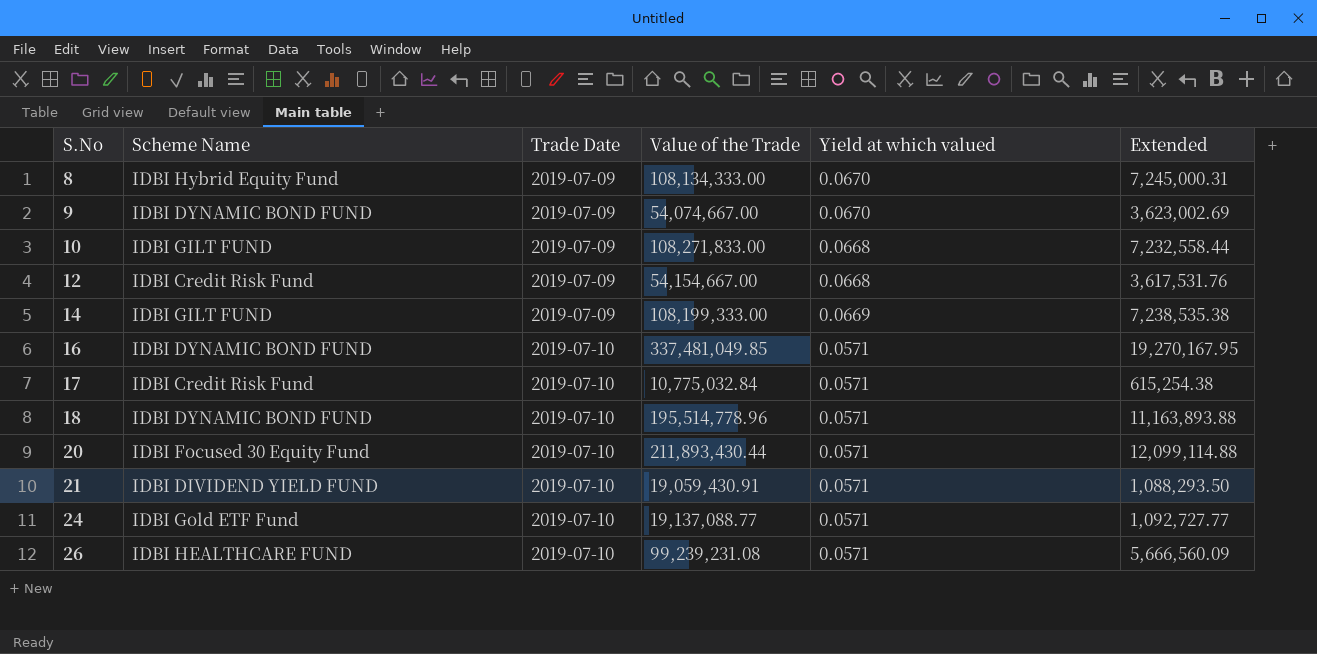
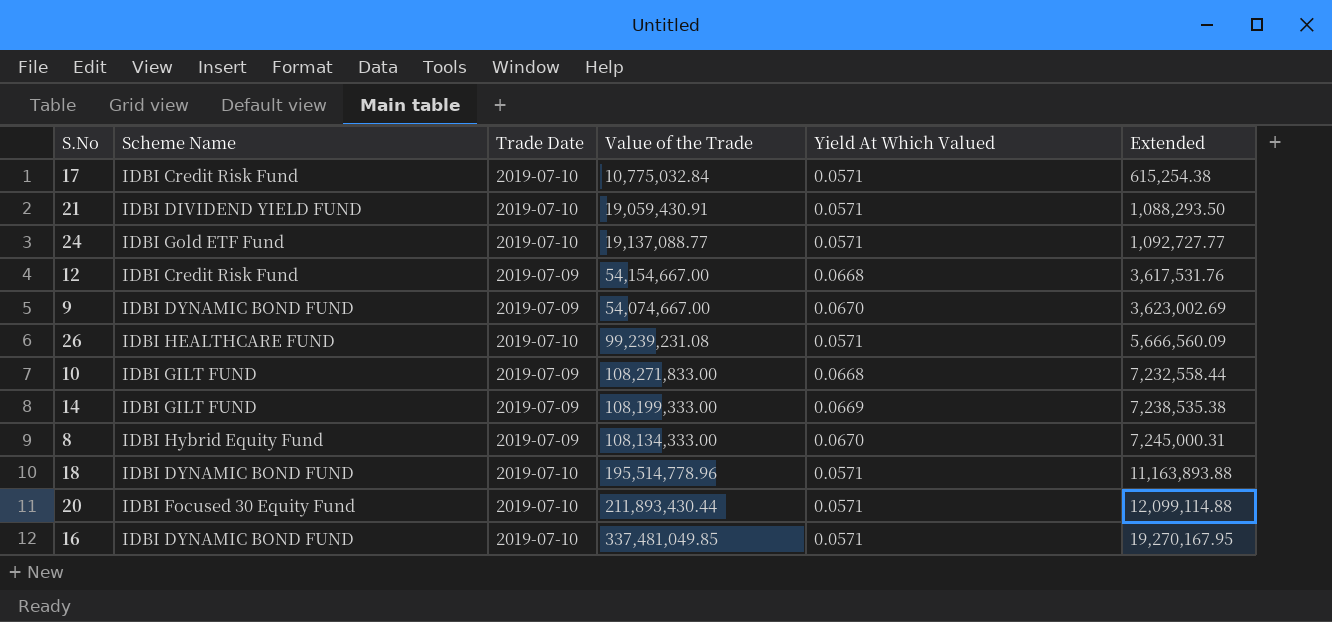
row order: S.No ascending -> Extended ascending
column name: Yield at which valued -> Yield At Which Valued

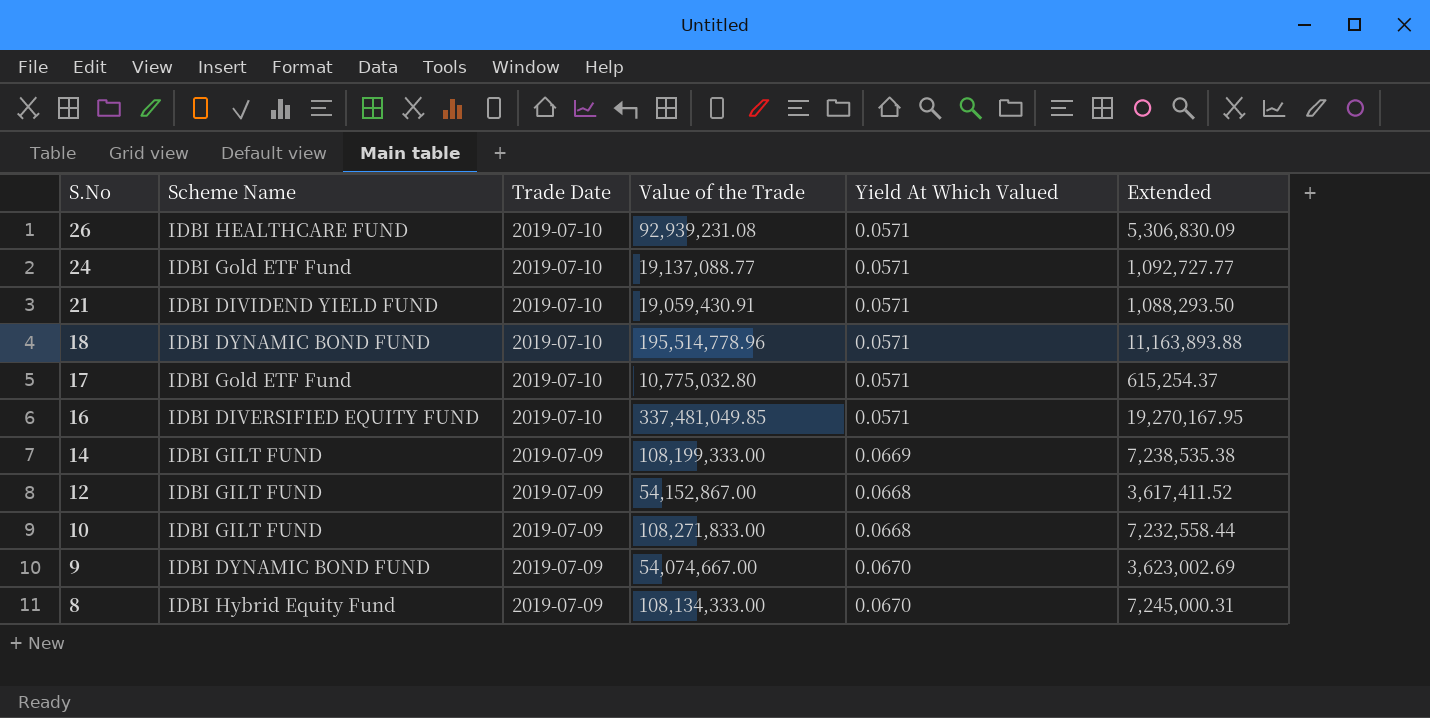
row order: Extended ascending -> S.No descending
row 20: IDBI Focused 30 Equity Fund | 2019-07-10 | 211,893,430.44 | 0.0571 | 12,099,114.88 -> none
26 | Value of the Trade: 99,239,231.08 -> 92,939,231.08
26 | Extended: 5,666,560.09 -> 5,306,830.09
17 | Scheme Name: IDBI Credit Risk Fund -> IDBI Gold ETF Fund
17 | Value of the Trade: 10,775,032.84 -> 10,775,032.80
17 | Extended: 615,254.38 -> 615,254.37
16 | Scheme Name: IDBI DYNAMIC BOND FUND -> IDBI DIVERSIFIED EQUITY FUND
12 | Scheme Name: IDBI Credit Risk Fund -> IDBI GILT FUND
12 | Value of the Trade: 54,154,667.00 -> 54,152,867.00
12 | Extended: 3,617,531.76 -> 3,617,411.52

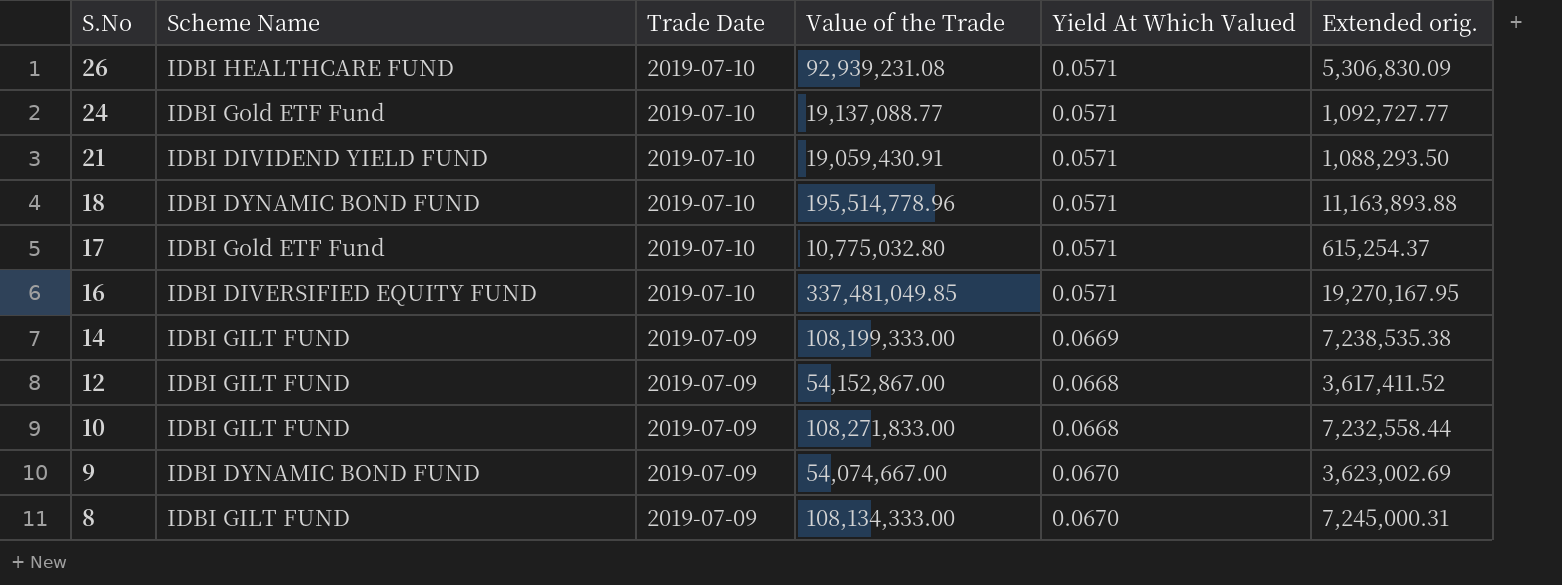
column name: Extended -> Extended orig.
8 | Scheme Name: IDBI Hybrid Equity Fund -> IDBI GILT FUND

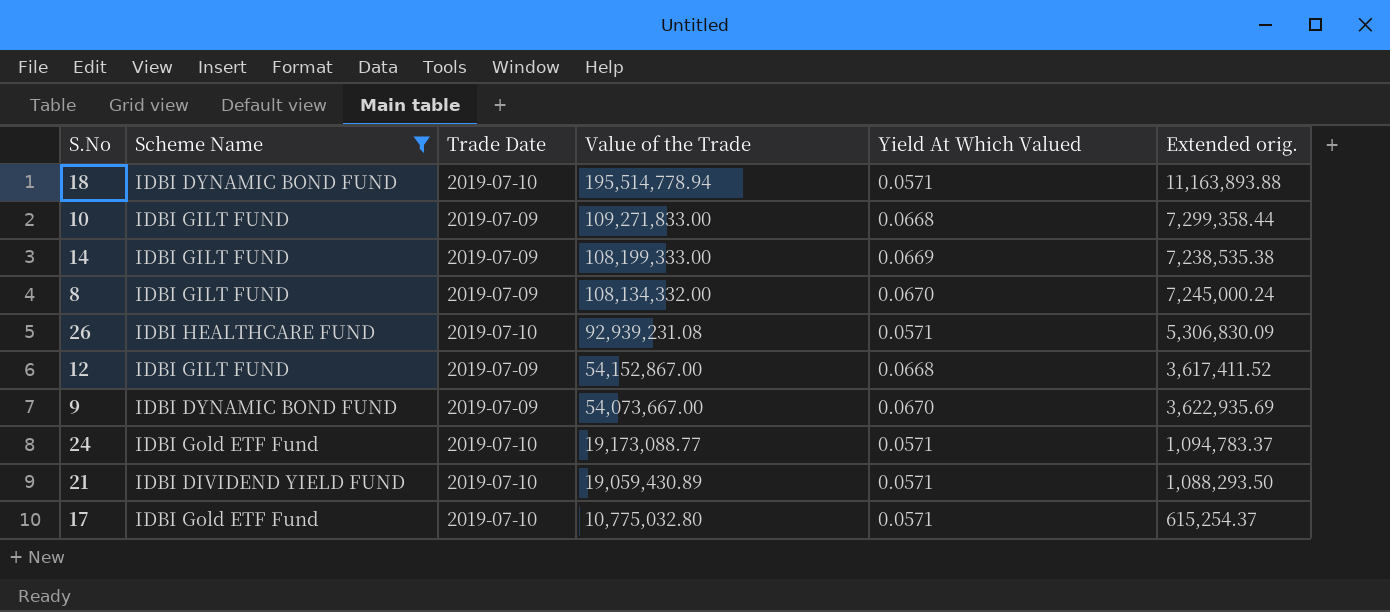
filter: none -> Scheme Name != IDBI DIVERSIFIED EQUITY FUND
row order: S.No descending -> Value of the Trade descending
18 | Value of the Trade: 195,514,778.96 -> 195,514,778.94
10 | Value of the Trade: 108,271,833.00 -> 109,271,833.00
10 | Extended orig.: 7,232,558.44 -> 7,299,358.44
8 | Value of the Trade: 108,134,333.00 -> 108,134,332.00
8 | Extended orig.: 7,245,000.31 -> 7,245,000.24
9 | Value of the Trade: 54,074,667.00 -> 54,073,667.00
9 | Extended orig.: 3,623,002.69 -> 3,622,935.69
24 | Value of the Trade: 19,137,088.77 -> 19,173,088.77
24 | Extended orig.: 1,092,727.77 -> 1,094,783.37
21 | Value of the Trade: 19,059,430.91 -> 19,059,430.89

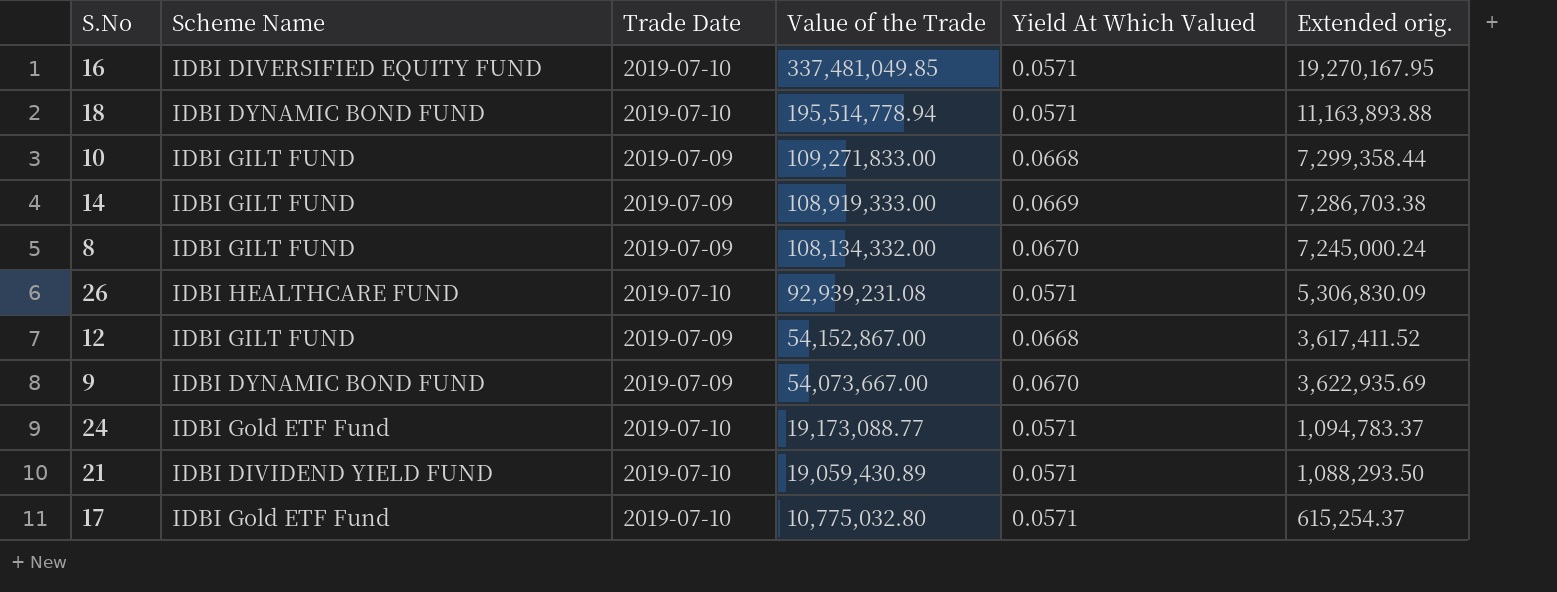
filter: Scheme Name != IDBI DIVERSIFIED EQUITY FUND -> none
14 | Value of the Trade: 108,199,333.00 -> 108,919,333.00
14 | Extended orig.: 7,238,535.38 -> 7,286,703.38

